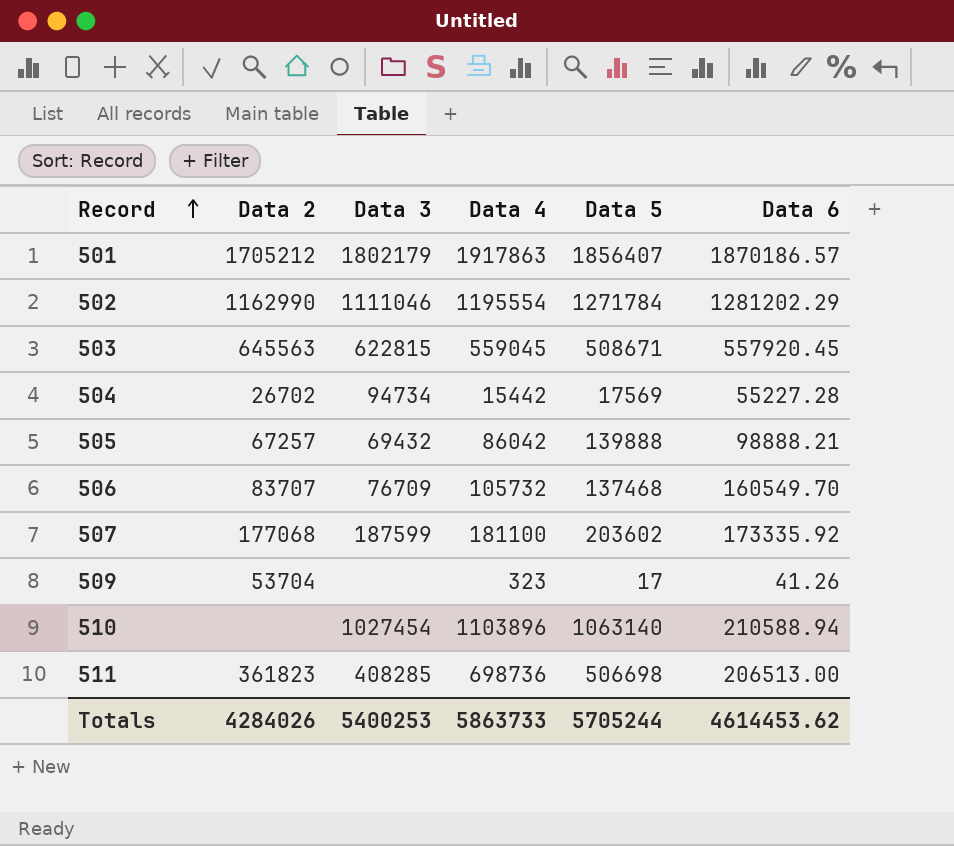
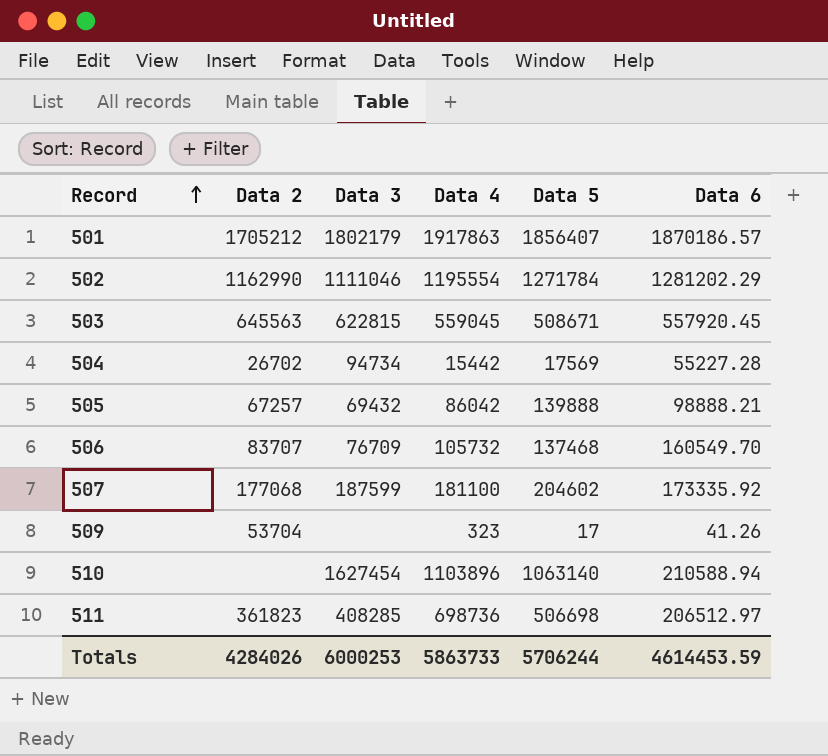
507 | Data 5: 203602 -> 204602
510 | Data 3: 1027454 -> 1627454
511 | Data 6: 206513.00 -> 206512.97
Totals | Data 3: 5400253 -> 6000253
Totals | Data 5: 5705244 -> 5706244
Totals | Data 6: 4614453.62 -> 4614453.59

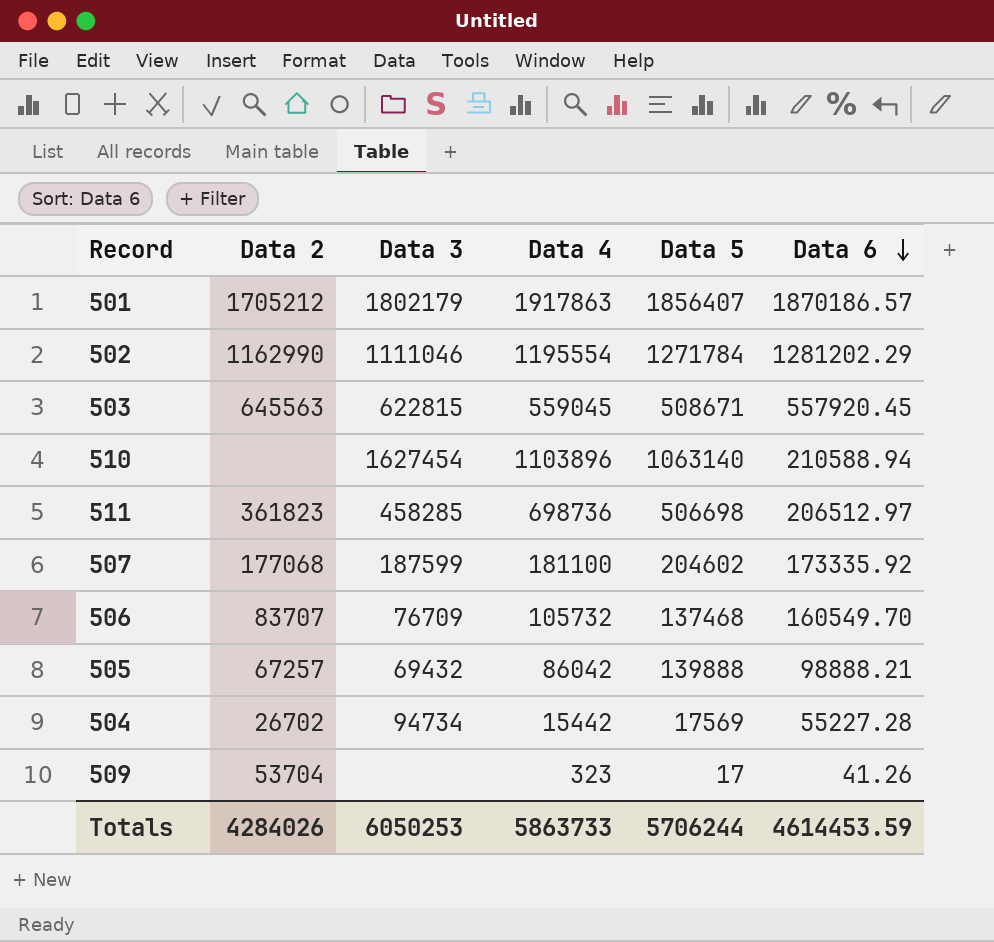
row order: Record ascending -> Data 6 descending
511 | Data 3: 408285 -> 458285
Totals | Data 3: 6000253 -> 6050253

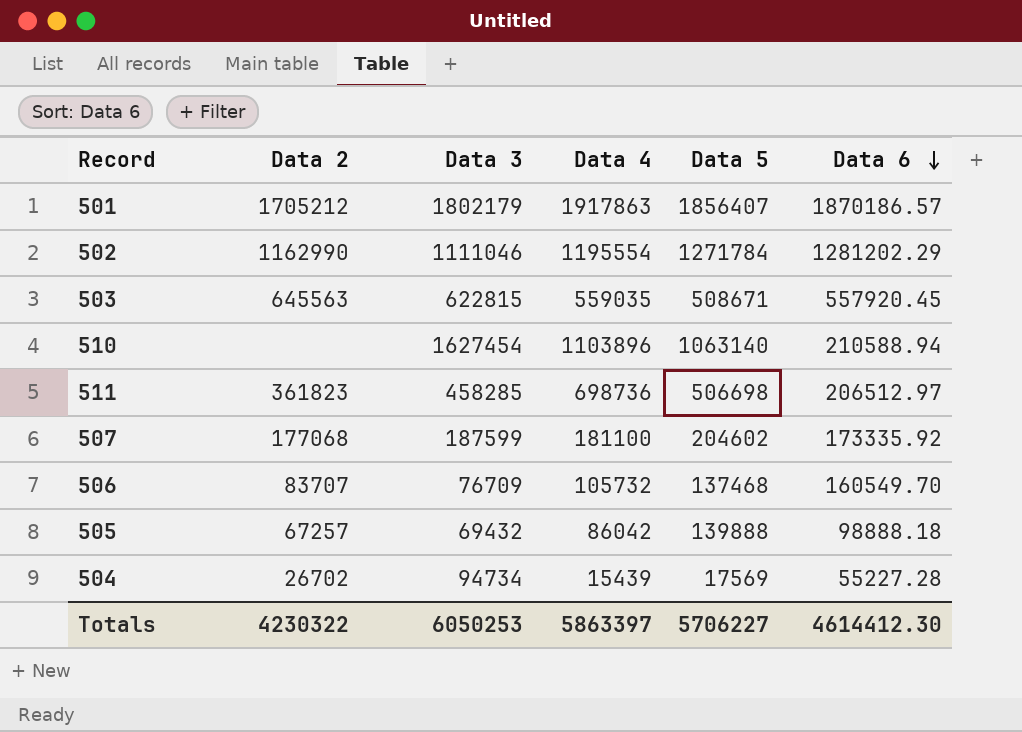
row 509: 53704 | none | 323 | 17 | 41.26 -> none
503 | Data 4: 559045 -> 559035
505 | Data 6: 98888.21 -> 98888.18
504 | Data 4: 15442 -> 15439
Totals | Data 2: 4284026 -> 4230322
Totals | Data 4: 5863733 -> 5863397
Totals | Data 5: 5706244 -> 5706227
Totals | Data 6: 4614453.59 -> 4614412.30

